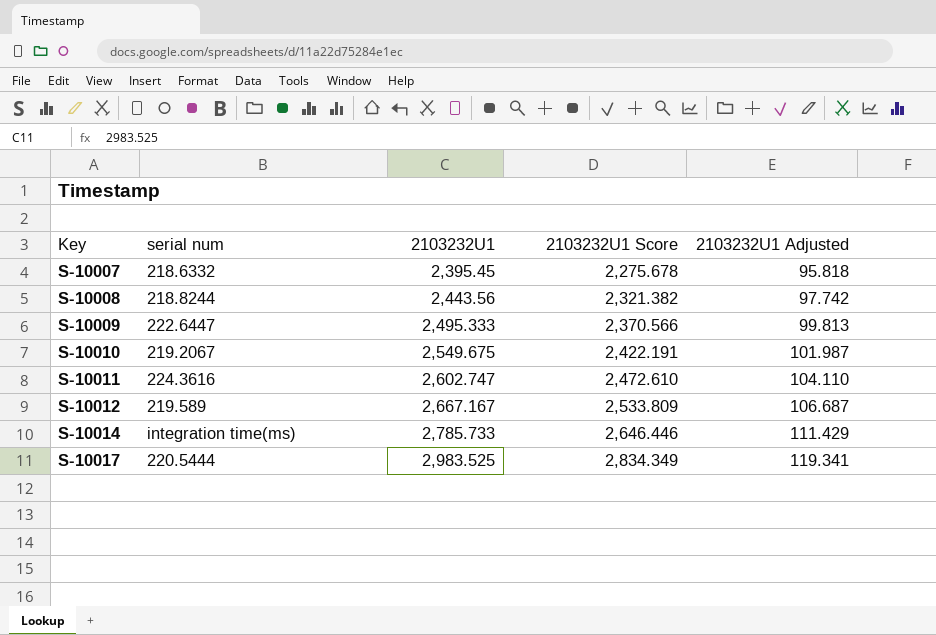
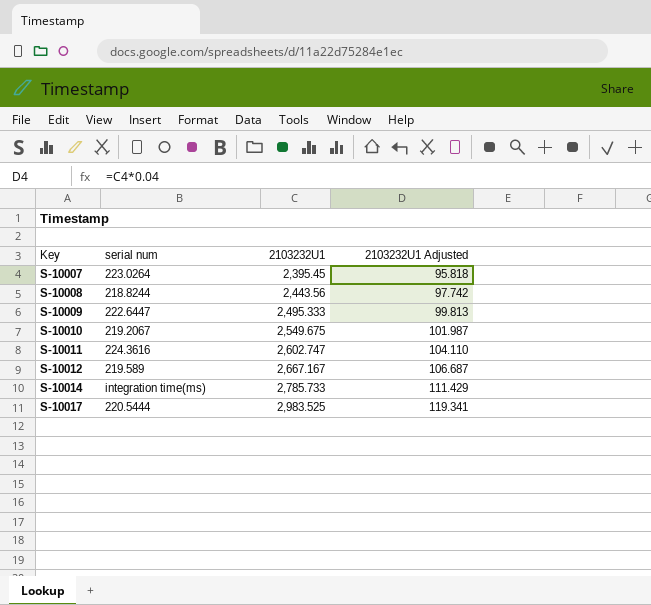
column 2103232U1 Score | formula: [2103232U1] * 0.95 -> none
S-10007 | serial num: 218.6332 -> 223.0264

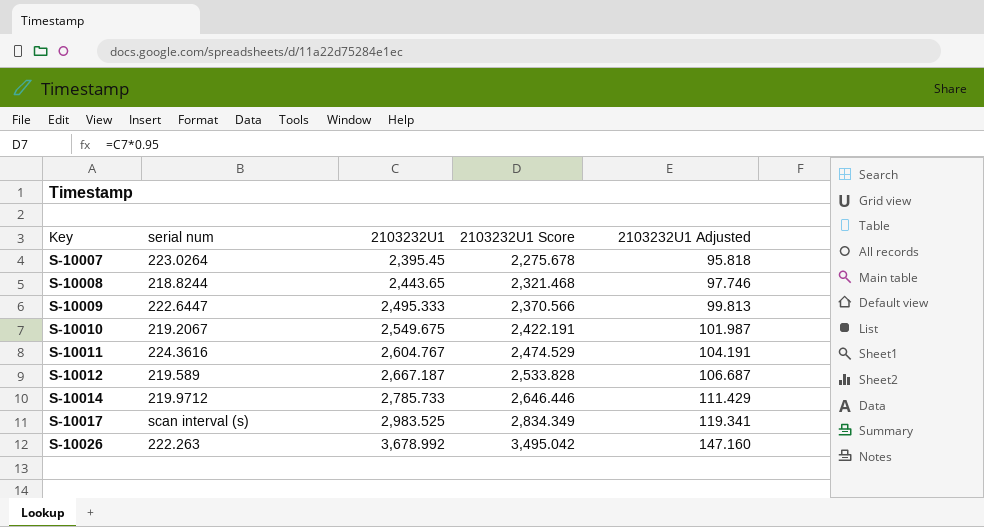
column 2103232U1 Score | formula: none -> [2103232U1] * 0.95
S-10008 | 2103232U1: 2,443.56 -> 2,443.65
S-10008 | 2103232U1 Adjusted: 97.742 -> 97.746
S-10011 | 2103232U1: 2,602.747 -> 2,604.767
S-10011 | 2103232U1 Adjusted: 104.110 -> 104.191
S-10012 | 2103232U1: 2,667.167 -> 2,667.187
S-10014 | serial num: integration time(ms) -> 219.9712
S-10017 | serial num: 220.5444 -> scan interval (s)
row S-10026: none -> 222.263 | 3,678.992 | 3,495.042 | 147.160

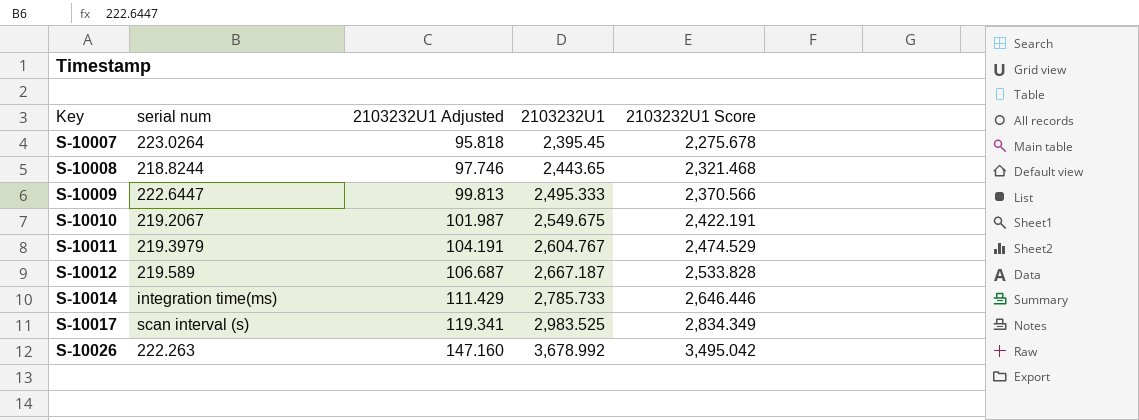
column 2103232U1 Adjusted | position: 5 -> 3
S-10011 | serial num: 224.3616 -> 219.3979
S-10014 | serial num: 219.9712 -> integration time(ms)

